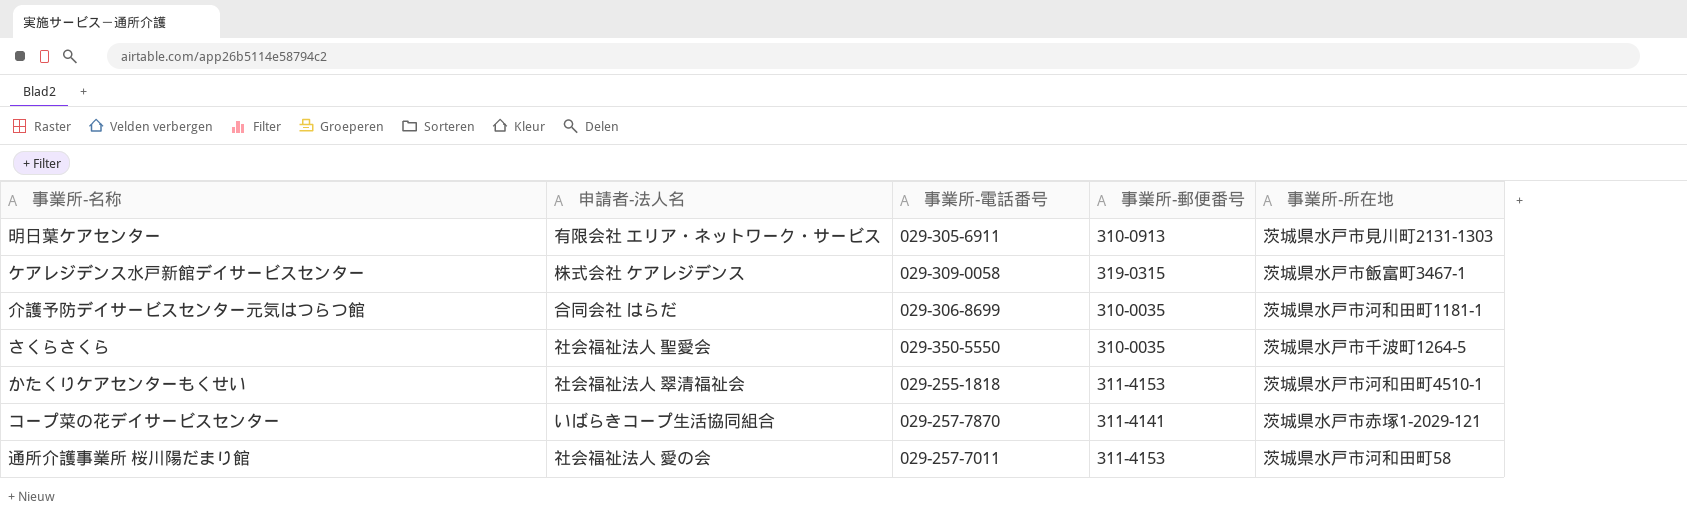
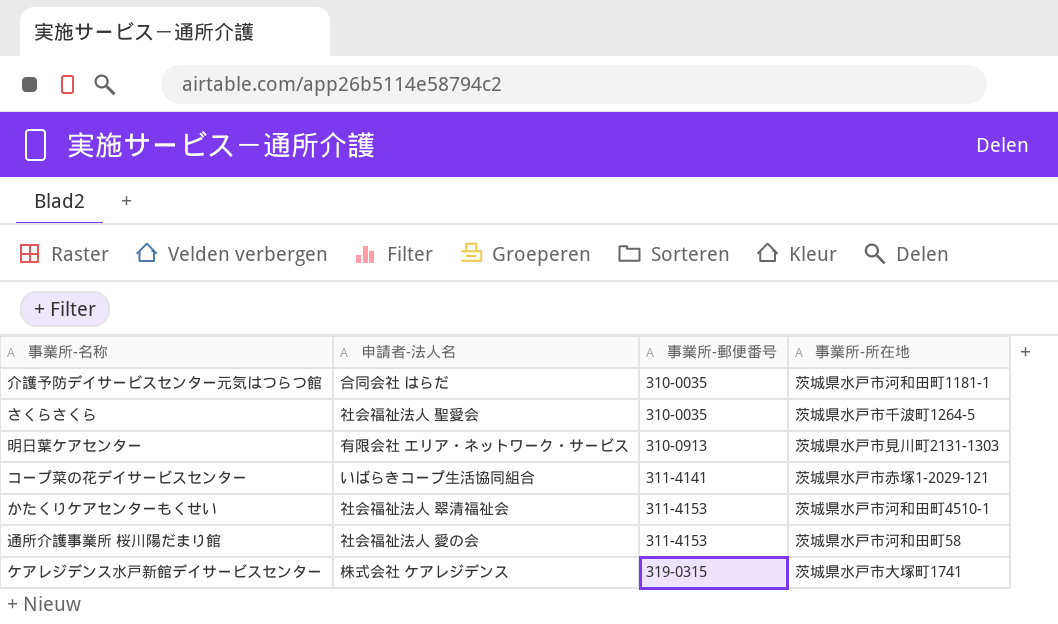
row order: none -> 事業所-郵便番号 ascending
column 事業所-電話番号 | position: 3 -> none
ケアレジデンス水戸新館デイサービスセンター | 事業所-所在地: 茨城県水戸市飯富町3467-1 -> 茨城県水戸市大塚町1741

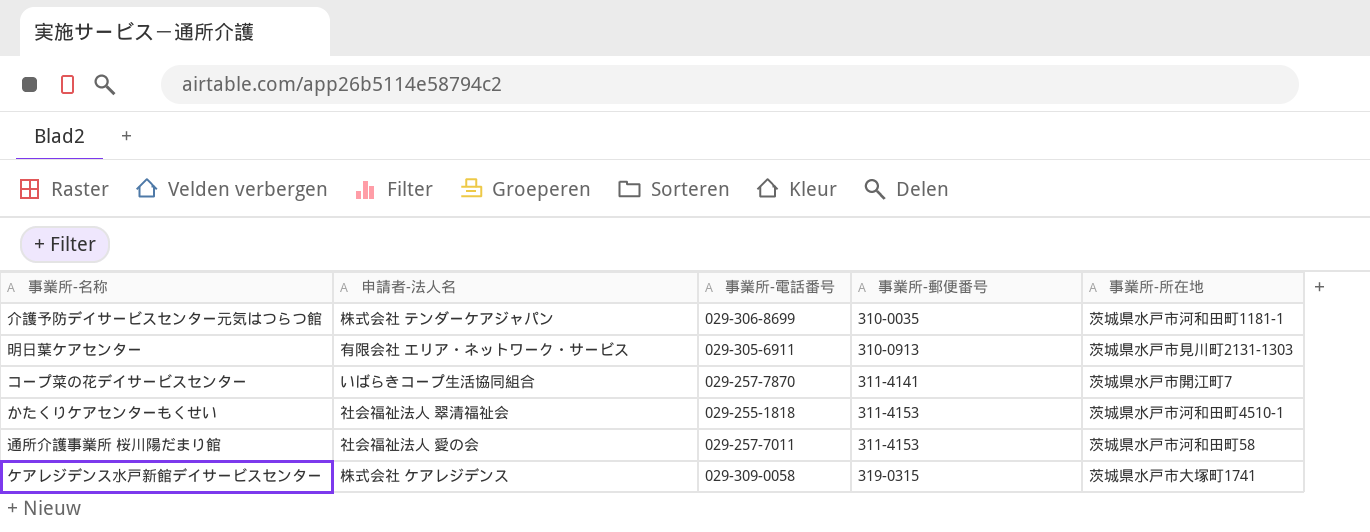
column 事業所-電話番号 | position: none -> 3
row さくらさくら: 社会福祉法人 聖愛会 | 310-0035 | 茨城県水戸市千波町1264-5 -> none
介護予防デイサービスセンター元気はつらつ館 | 申請者-法人名: 合同会社 はらだ -> 株式会社 テンダーケアジャパン
コープ菜の花デイサービスセンター | 事業所-所在地: 茨城県水戸市赤塚1-2029-121 -> 茨城県水戸市開江町7

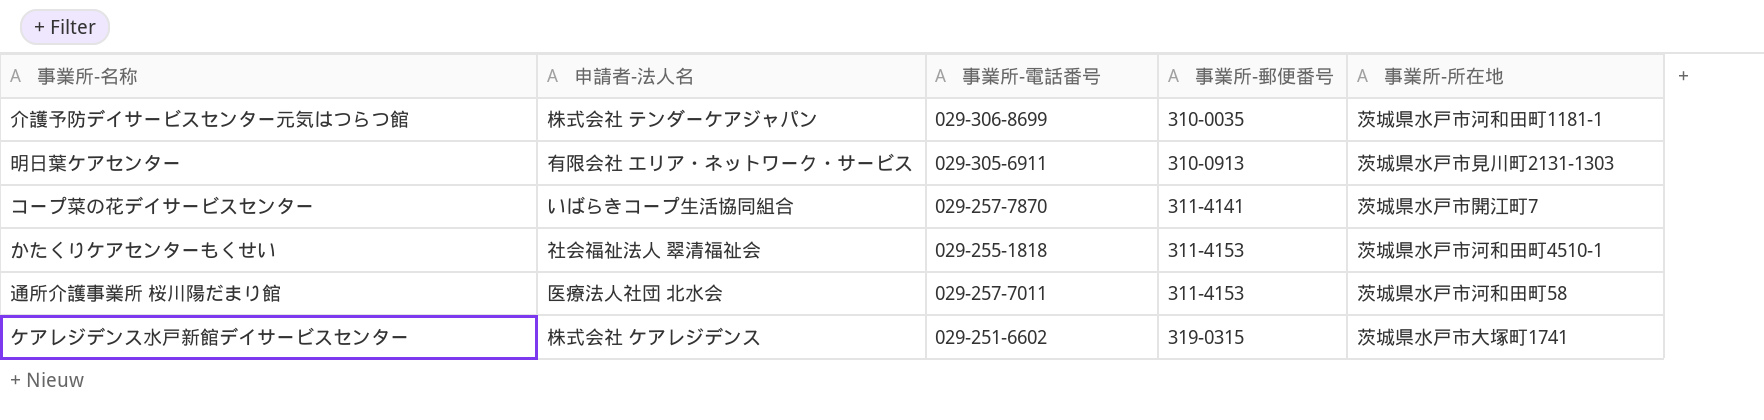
通所介護事業所 桜川陽だまり館 | 申請者-法人名: 社会福祉法人 愛の会 -> 医療法人社団 北水会
ケアレジデンス水戸新館デイサービスセンター | 事業所-電話番号: 029-309-0058 -> 029-251-6602

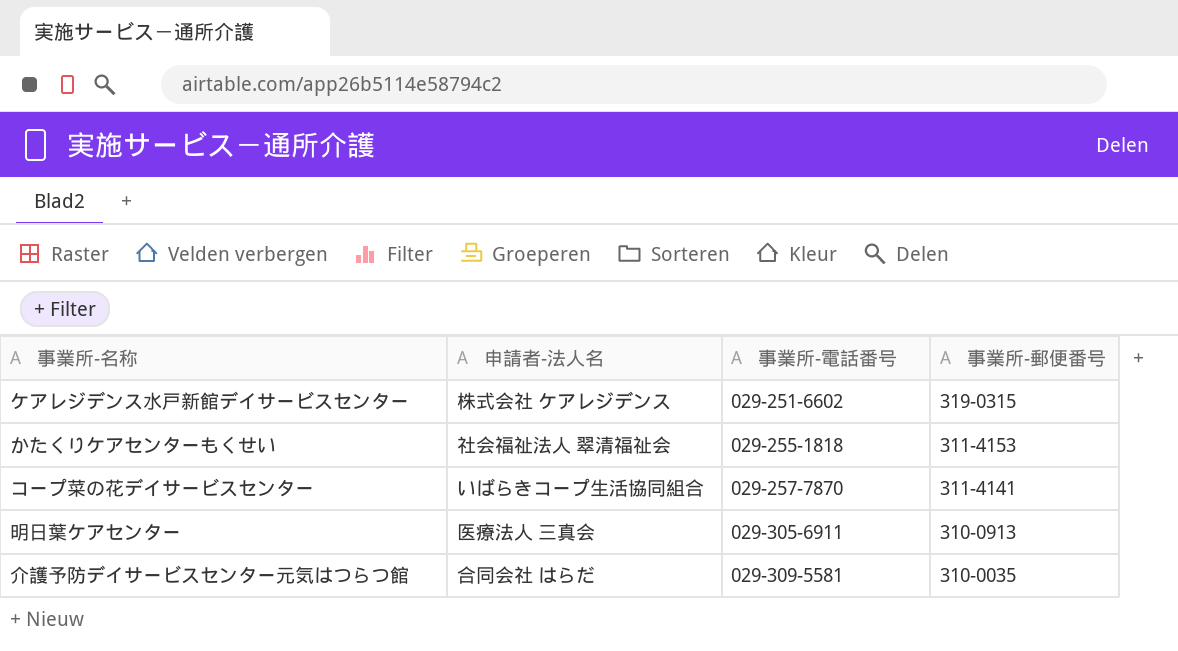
row order: 事業所-郵便番号 ascending -> 事業所-電話番号 ascending
column 事業所-所在地 | position: 5 -> none
row 通所介護事業所 桜川陽だまり館: 医療法人社団 北水会 | 029-257-7011 | 311-4153 | 茨城県水戸市河和田町58 -> none
明日葉ケアセンター | 申請者-法人名: 有限会社 エリア・ネットワーク・サービス -> 医療法人 三真会
介護予防デイサービスセンター元気はつらつ館 | 申請者-法人名: 株式会社 テンダーケアジャパン -> 合同会社 はらだ
介護予防デイサービスセンター元気はつらつ館 | 事業所-電話番号: 029-306-8699 -> 029-309-5581

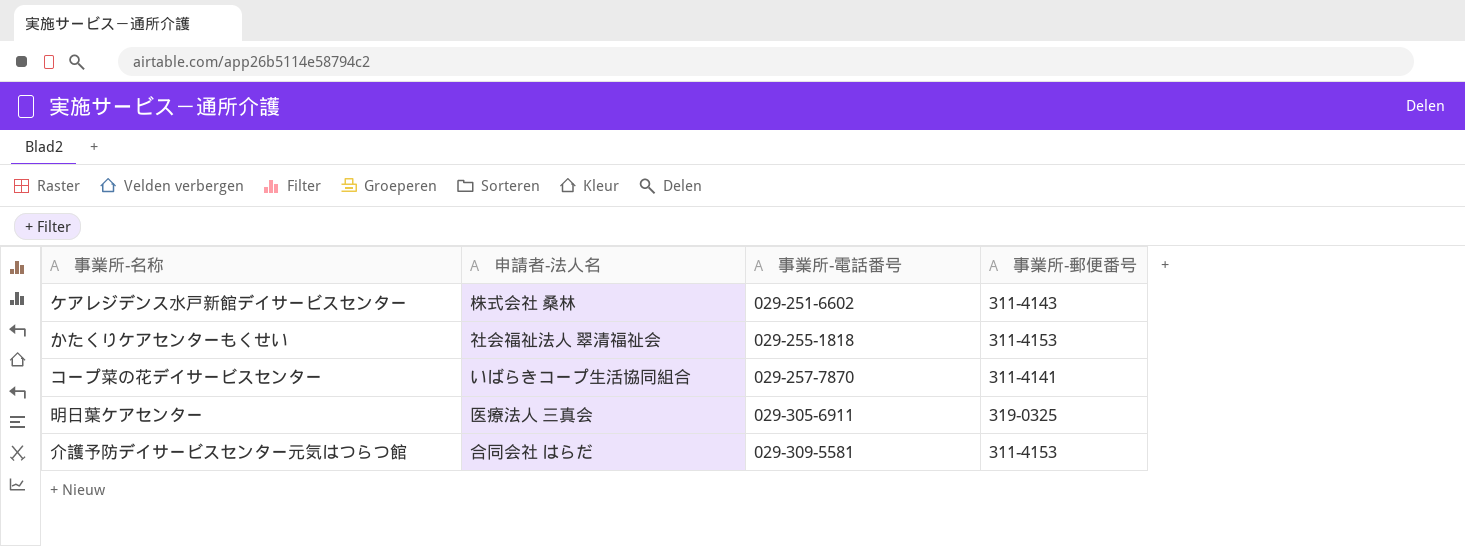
ケアレジデンス水戸新館デイサービスセンター | 申請者-法人名: 株式会社 ケアレジデンス -> 株式会社 桑林
ケアレジデンス水戸新館デイサービスセンター | 事業所-郵便番号: 319-0315 -> 311-4143
明日葉ケアセンター | 事業所-郵便番号: 310-0913 -> 319-0325
介護予防デイサービスセンター元気はつらつ館 | 事業所-郵便番号: 310-0035 -> 311-4153

